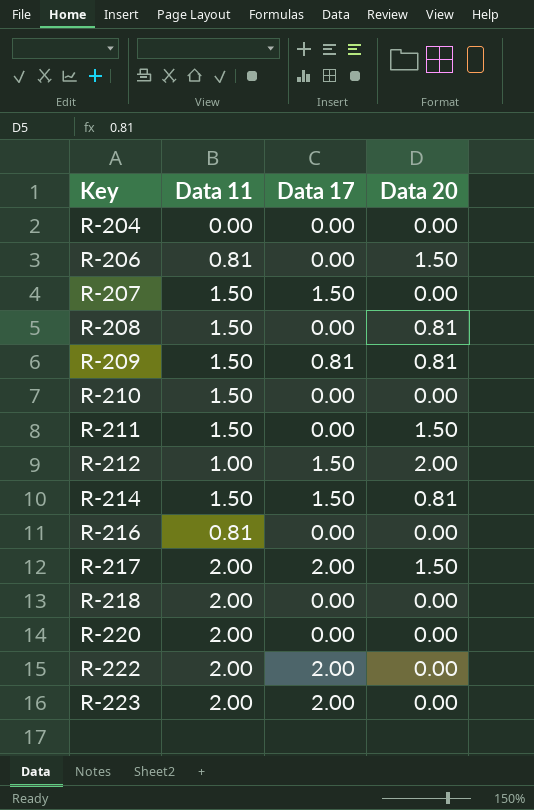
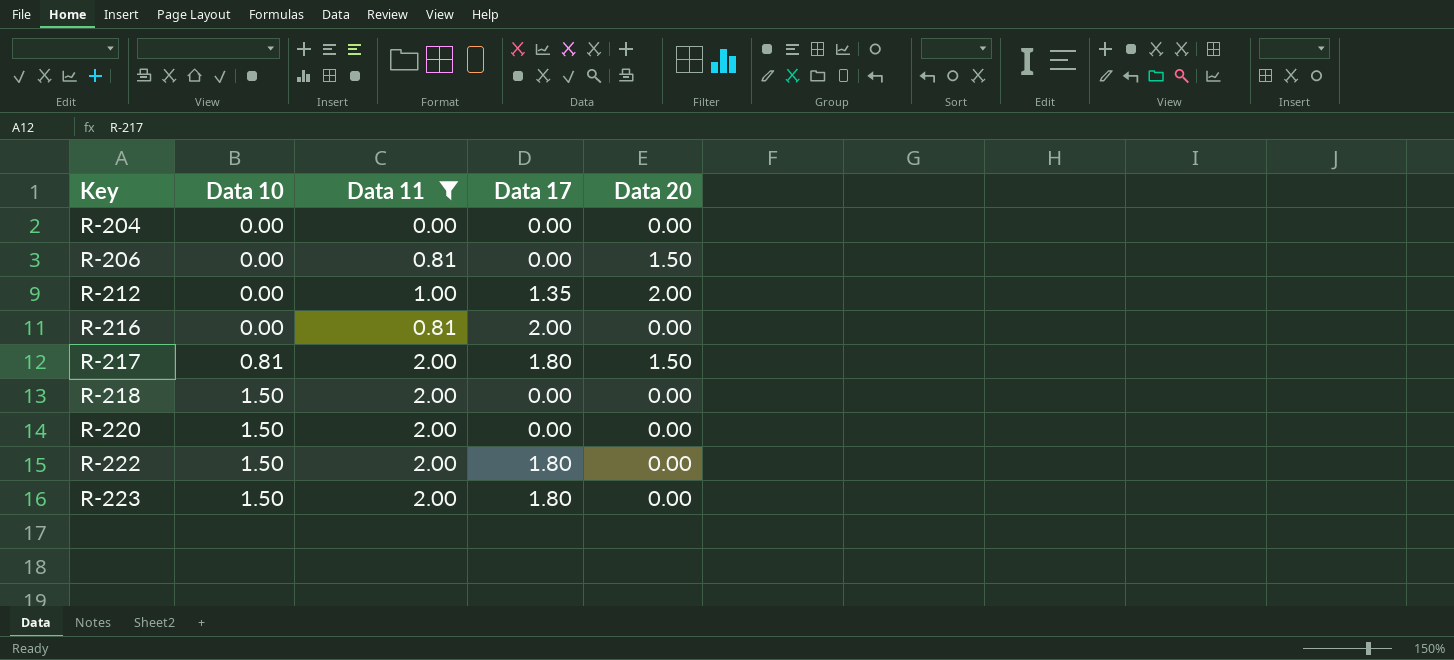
filter: none -> Data 11 != 1.50
column Data 10 | position: none -> 2
R-212 | Data 17: 1.50 -> 1.35
R-216 | Data 17: 0.00 -> 2.00
R-217 | Data 17: 2.00 -> 1.80
R-222 | Data 17: 2.00 -> 1.80
R-223 | Data 17: 2.00 -> 1.80

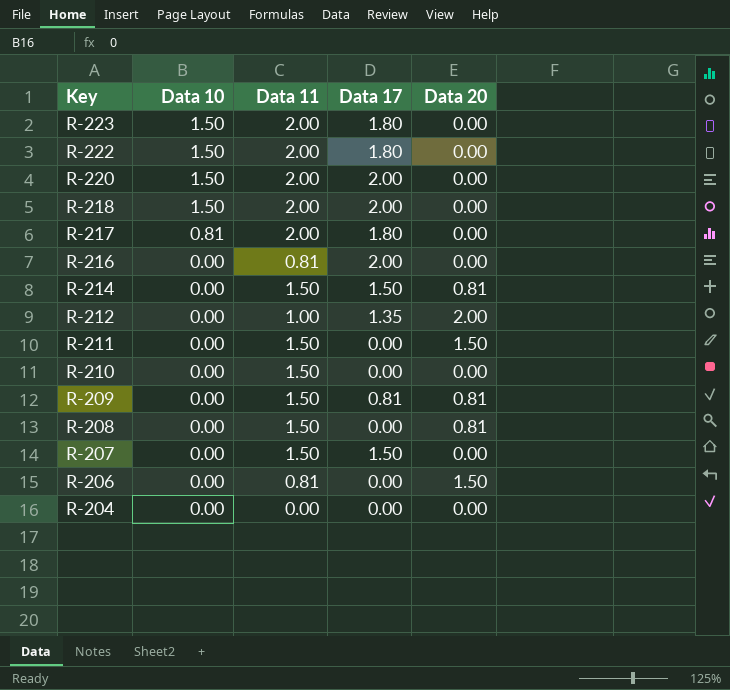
filter: Data 11 != 1.50 -> none
row order: Key ascending -> Key descending
R-220 | Data 17: 0.00 -> 2.00
R-218 | Data 17: 0.00 -> 2.00
R-217 | Data 20: 1.50 -> 0.00

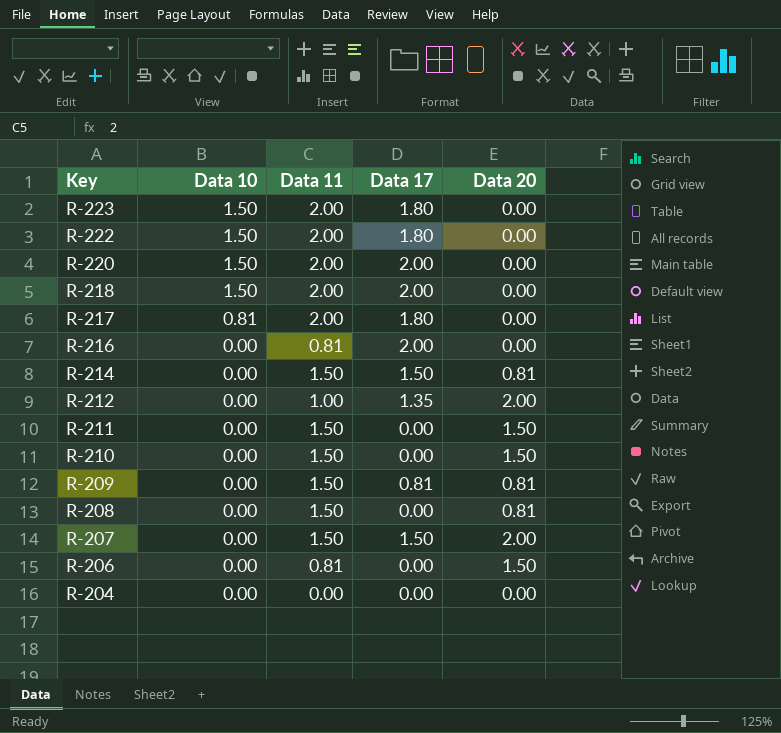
R-210 | Data 20: 0.00 -> 1.50
R-207 | Data 20: 0.00 -> 2.00

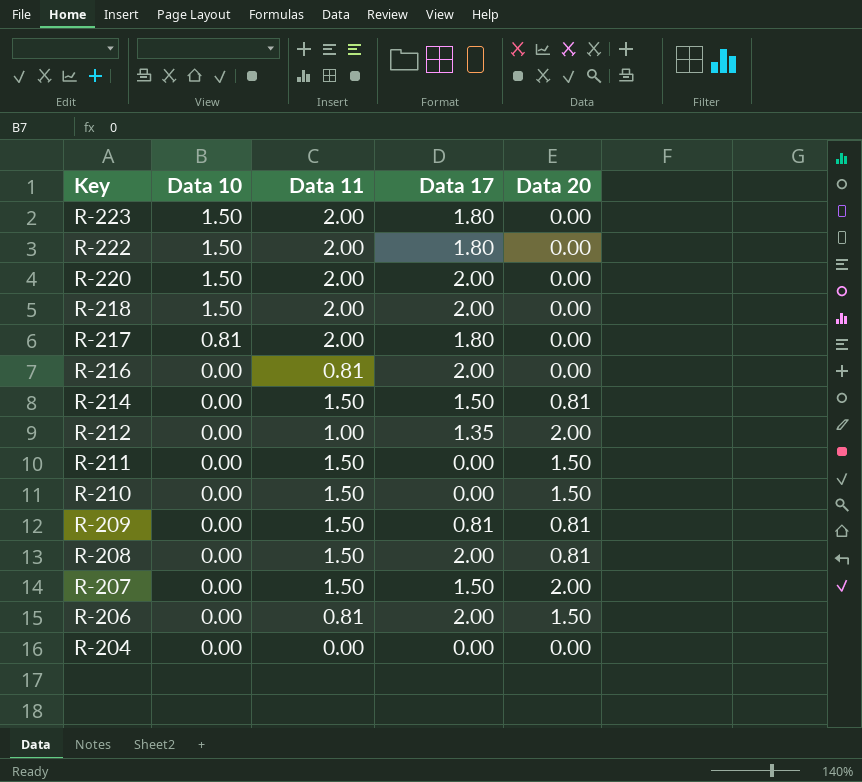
R-208 | Data 17: 0.00 -> 2.00
R-206 | Data 17: 0.00 -> 2.00

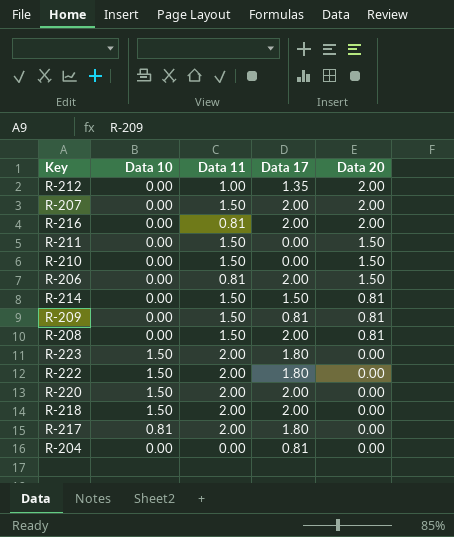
row order: Key descending -> Data 20 descending
R-207 | Data 17: 1.50 -> 2.00
R-216 | Data 20: 0.00 -> 2.00
R-204 | Data 17: 0.00 -> 0.81

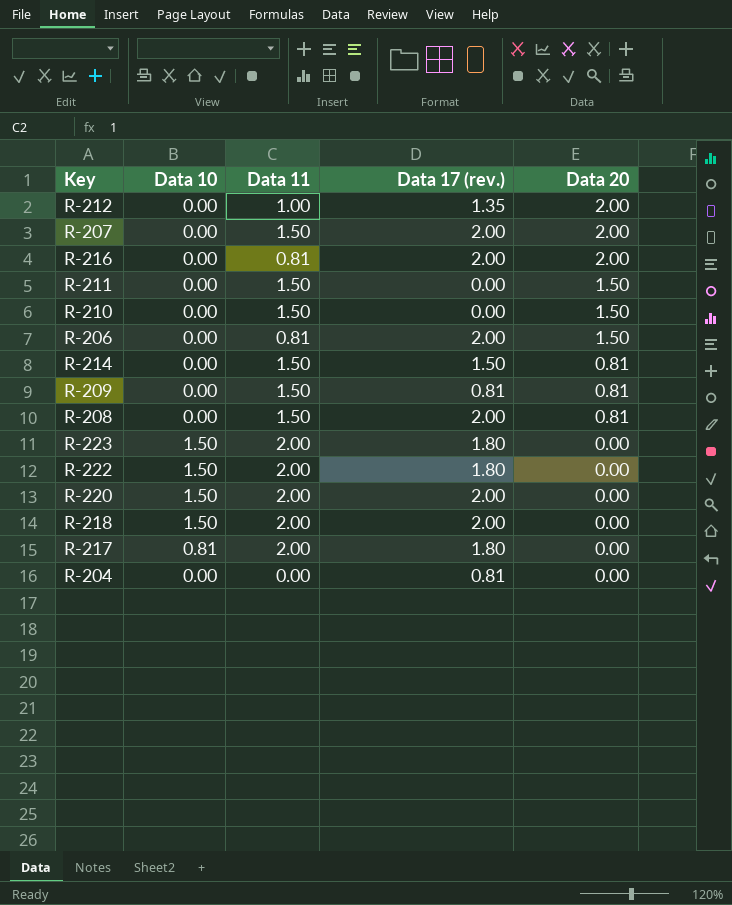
column name: Data 17 -> Data 17 (rev.)

